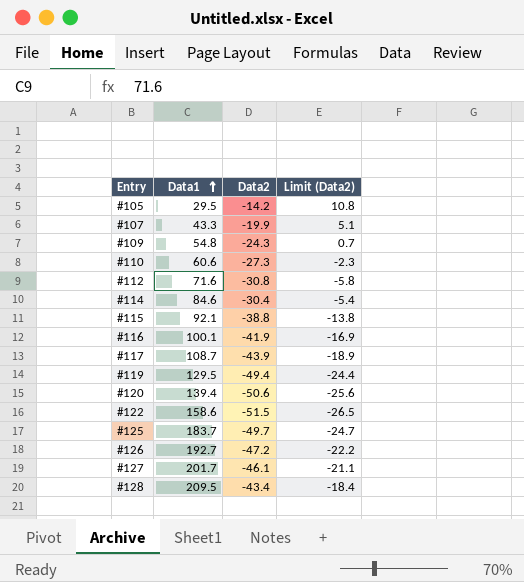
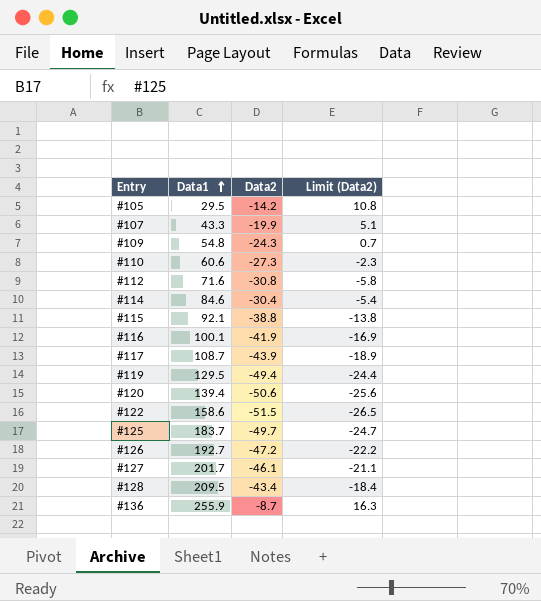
row #136: none -> 255.9 | -8.7 | 16.3

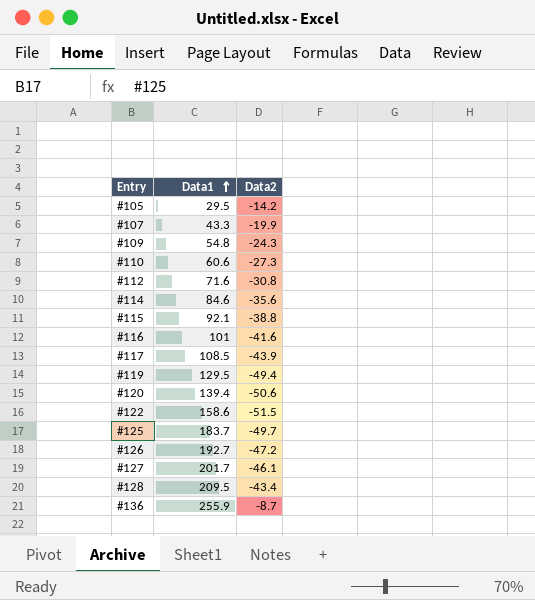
column Limit (Data2) | formula: [Data2] + 25 -> none
#114 | Data2: -30.4 -> -35.6
#116 | Data1: 100.1 -> 101
#116 | Data2: -41.9 -> -41.6
#117 | Data1: 108.7 -> 108.5

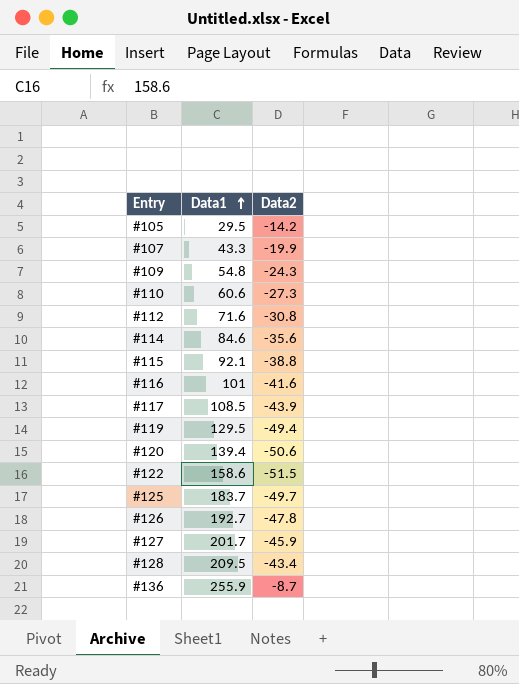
#126 | Data2: -47.2 -> -47.8
#127 | Data2: -46.1 -> -45.9

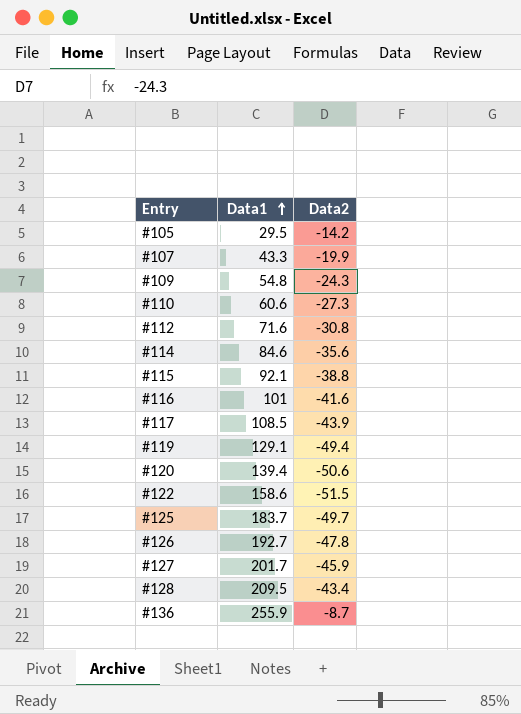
#119 | Data1: 129.5 -> 129.1

